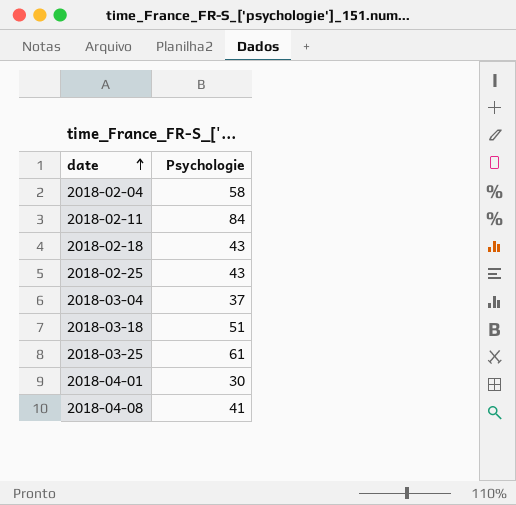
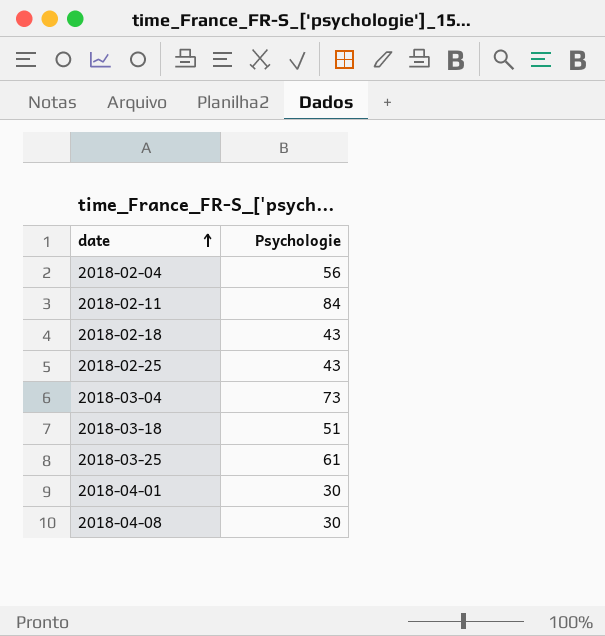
2018-02-04 | Psychologie: 58 -> 56
2018-03-04 | Psychologie: 37 -> 73
2018-04-08 | Psychologie: 41 -> 30

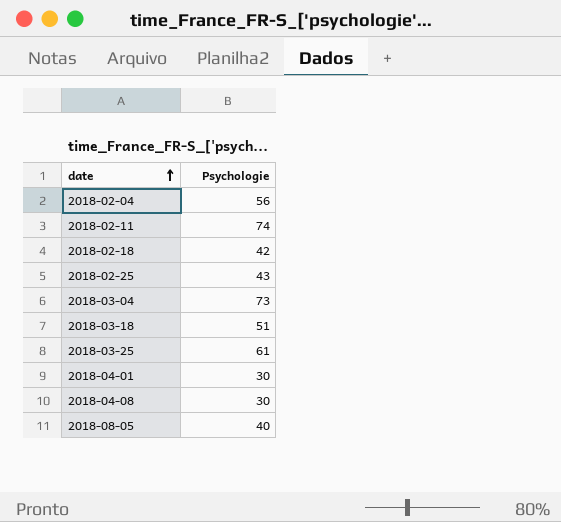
2018-02-11 | Psychologie: 84 -> 74
2018-02-18 | Psychologie: 43 -> 42
row 2018-08-05: none -> 40

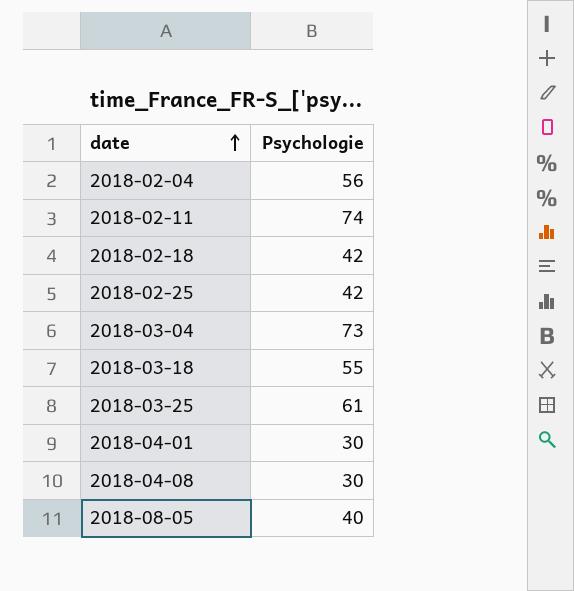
2018-02-25 | Psychologie: 43 -> 42
2018-03-18 | Psychologie: 51 -> 55

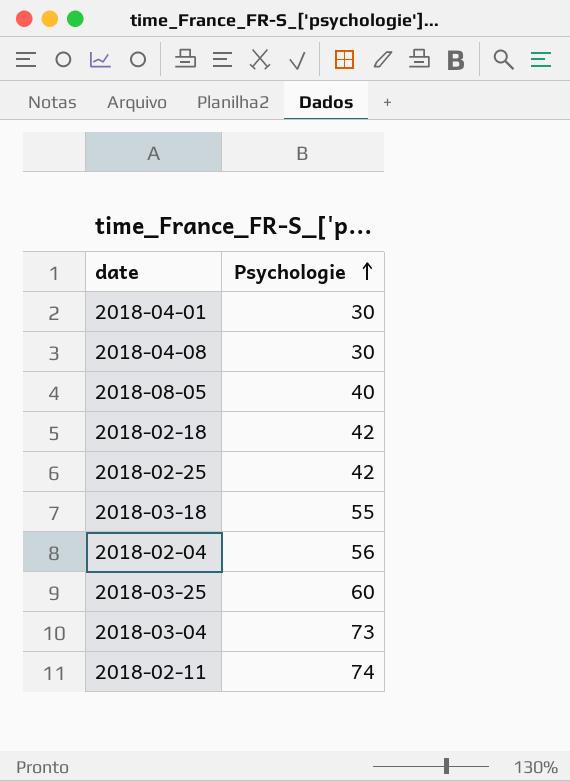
row order: date ascending -> Psychologie ascending
2018-03-25 | Psychologie: 61 -> 60

